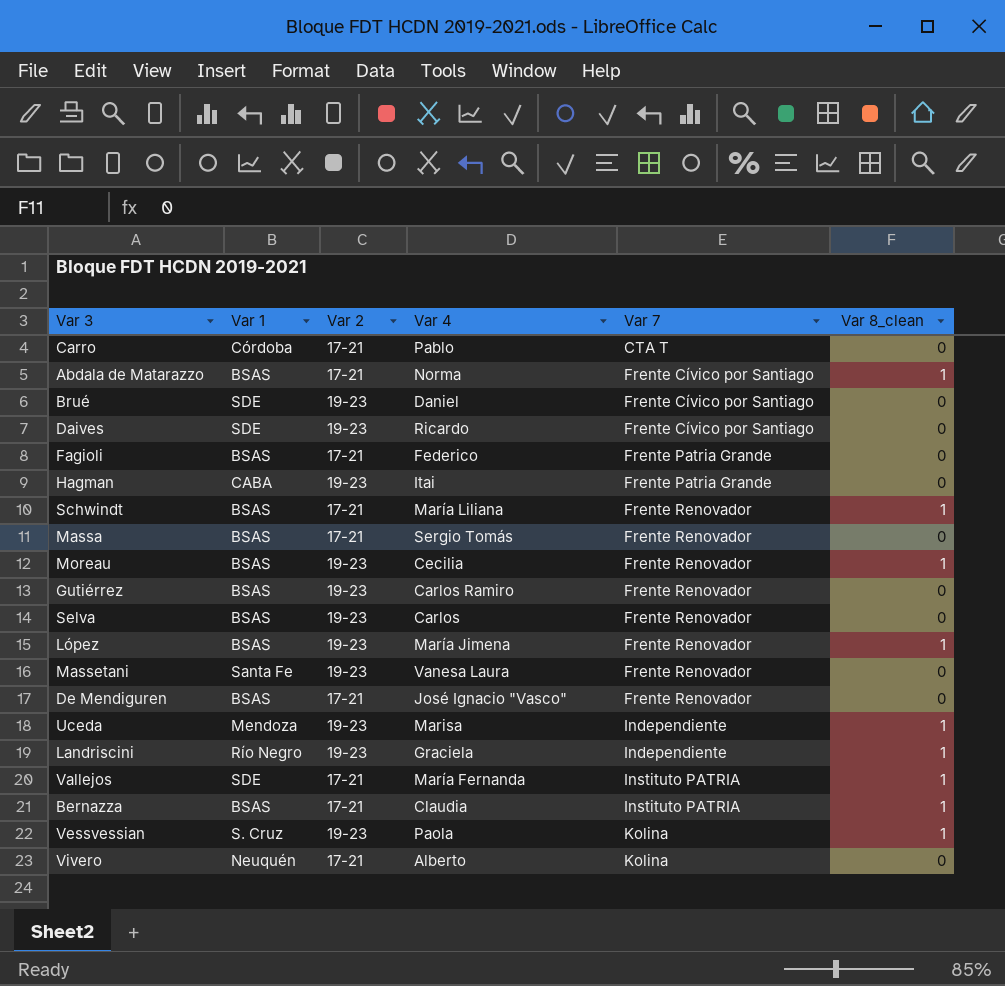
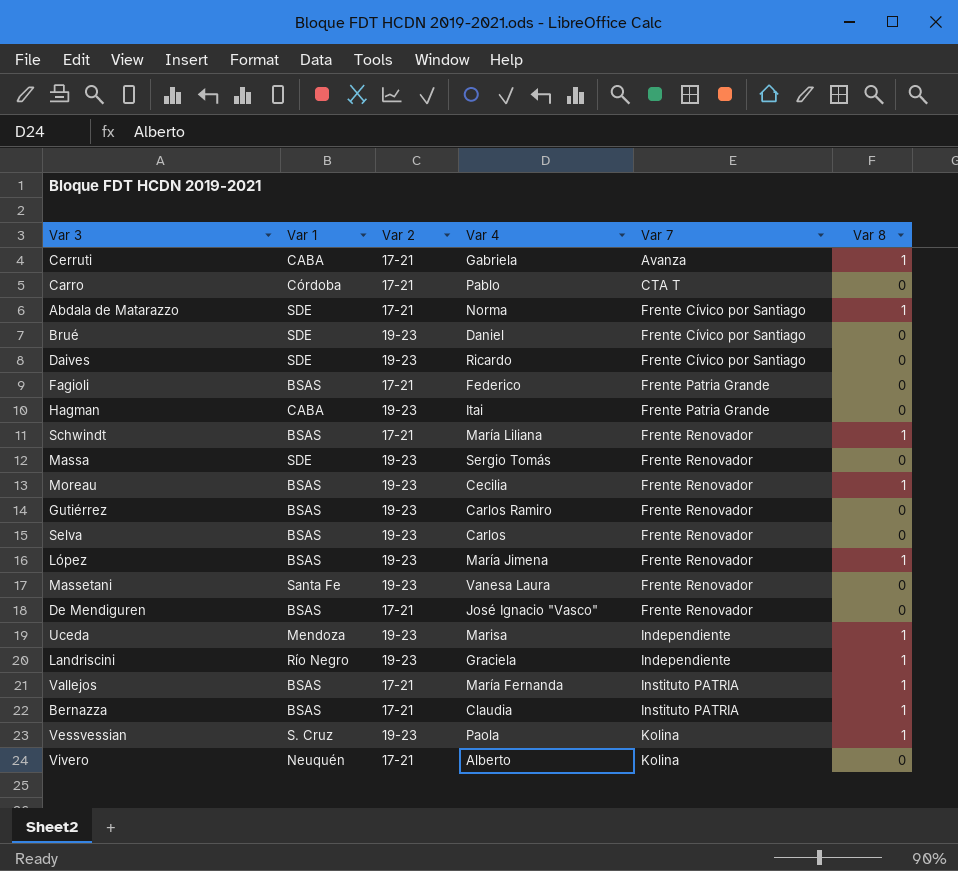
column name: Var 8_clean -> Var 8
row Cerruti: none -> CABA | 17-21 | Gabriela | Avanza | 1
Abdala de Matarazzo | Var 1: BSAS -> SDE
Massa | Var 1: BSAS -> SDE
Massa | Var 2: 17-21 -> 19-23
Vallejos | Var 1: SDE -> BSAS

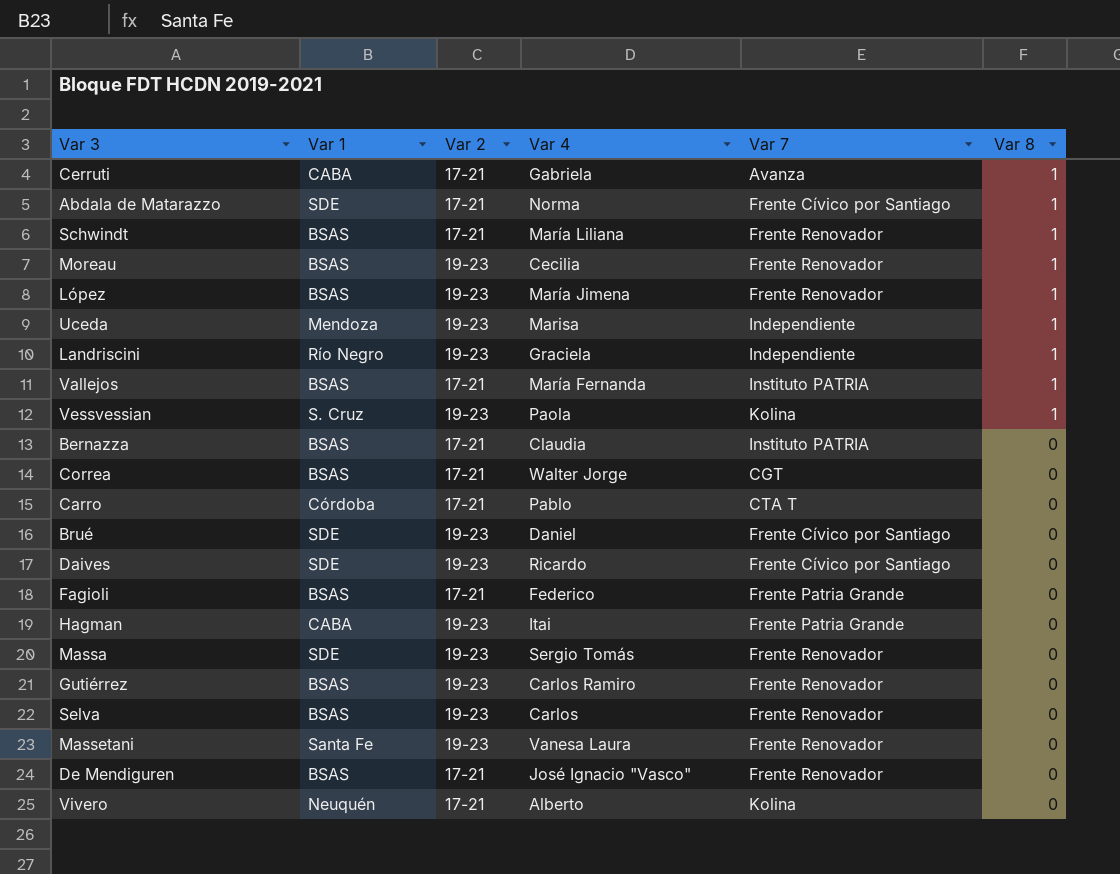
row order: Var 7 ascending -> Var 8 descending
Bernazza | Var 8: 1 -> 0
row Correa: none -> BSAS | 17-21 | Walter Jorge | CGT | 0

